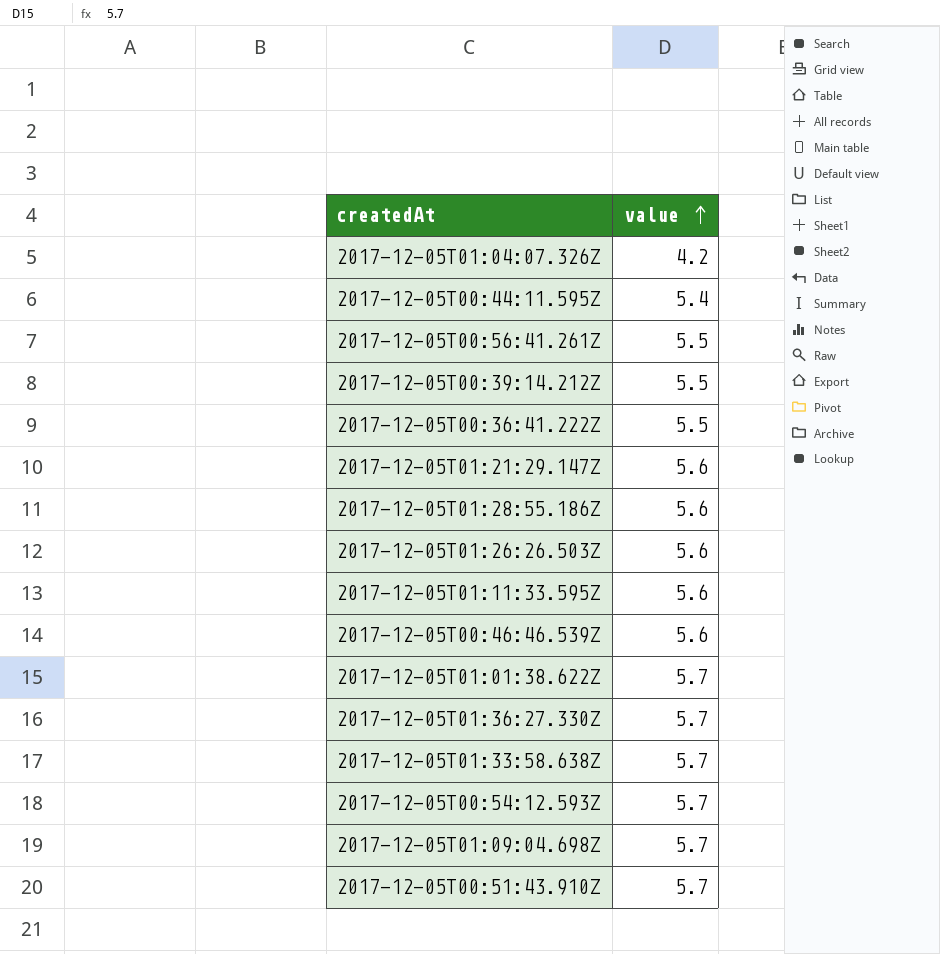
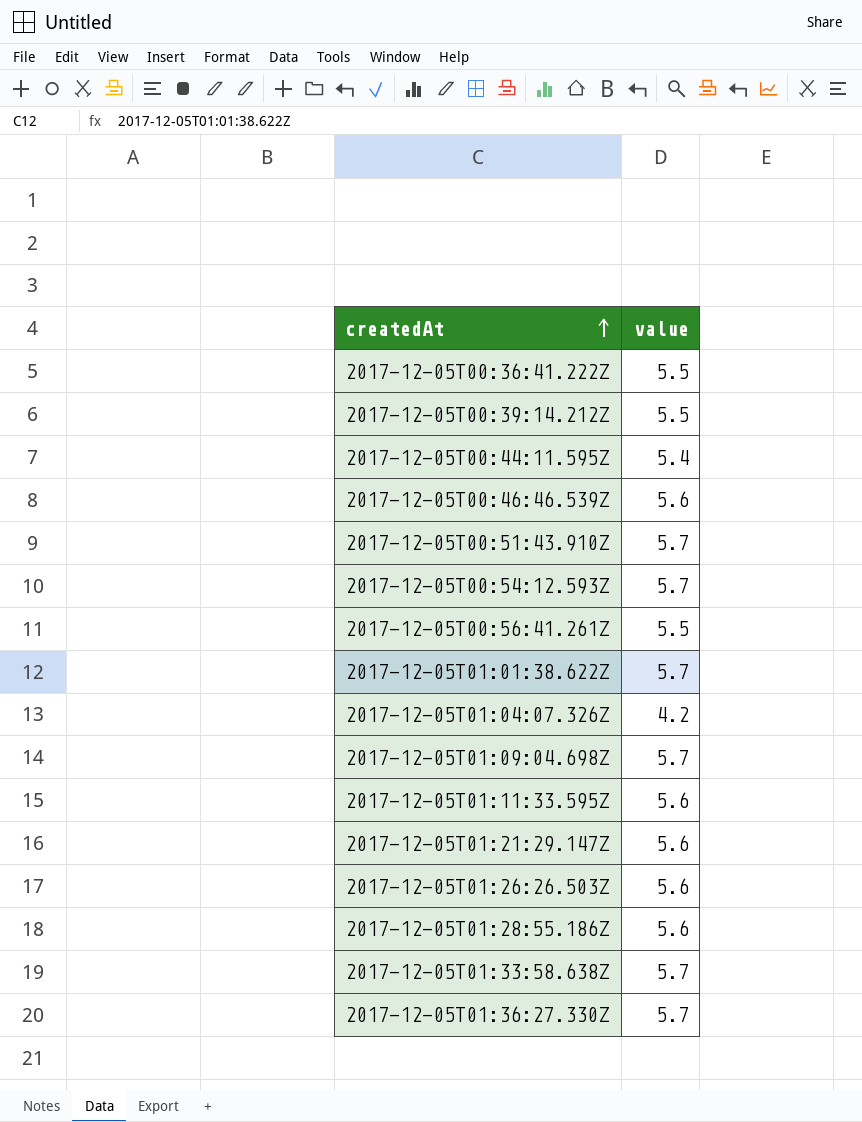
row order: value ascending -> createdAt ascending

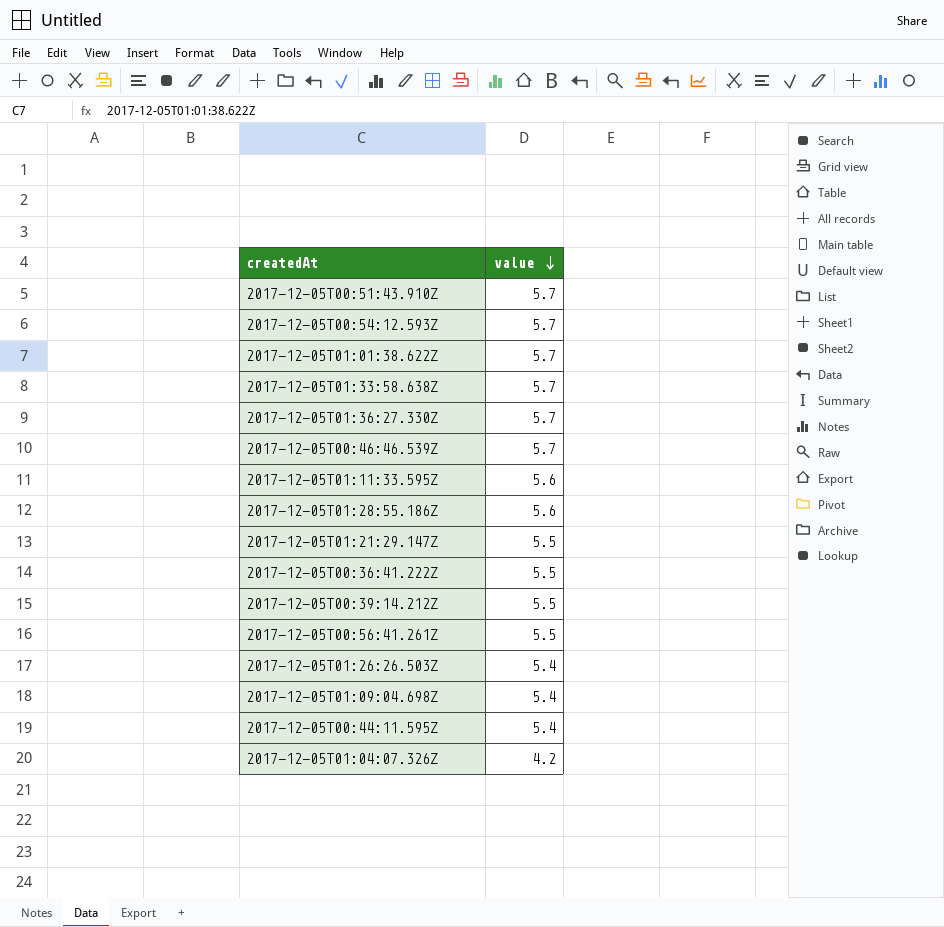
row order: createdAt ascending -> value descending
2017-12-05T00:46:46.539Z | value: 5.6 -> 5.7
2017-12-05T01:21:29.147Z | value: 5.6 -> 5.5
2017-12-05T01:26:26.503Z | value: 5.6 -> 5.4
2017-12-05T01:09:04.698Z | value: 5.7 -> 5.4

